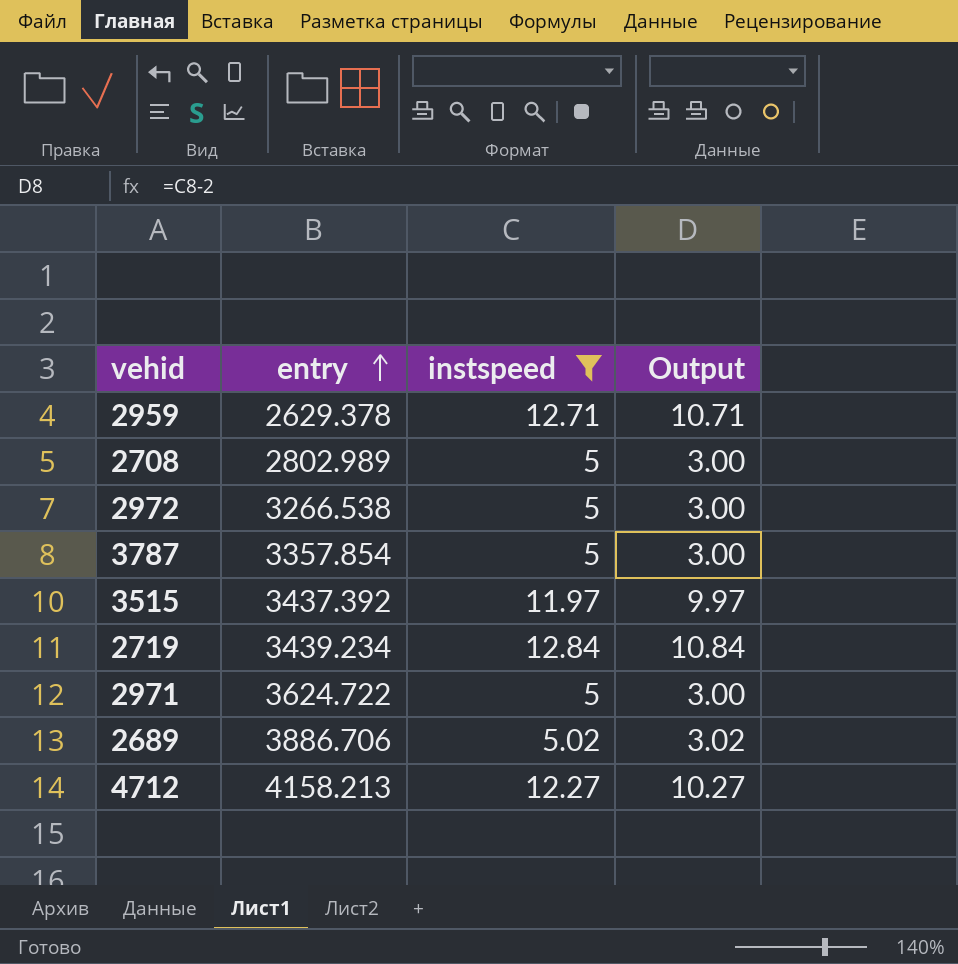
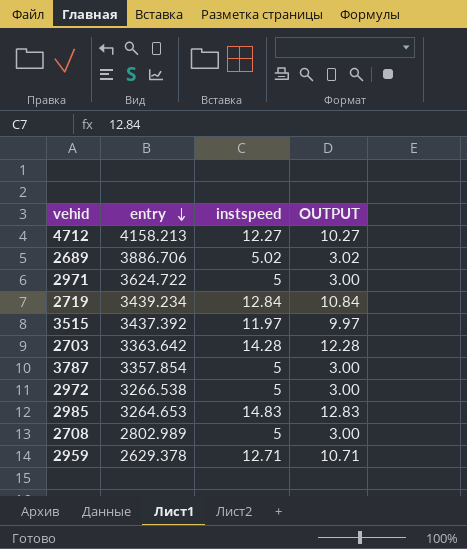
filter: instspeed <= 12.84 -> none
row order: entry ascending -> entry descending
column name: Output -> OUTPUT

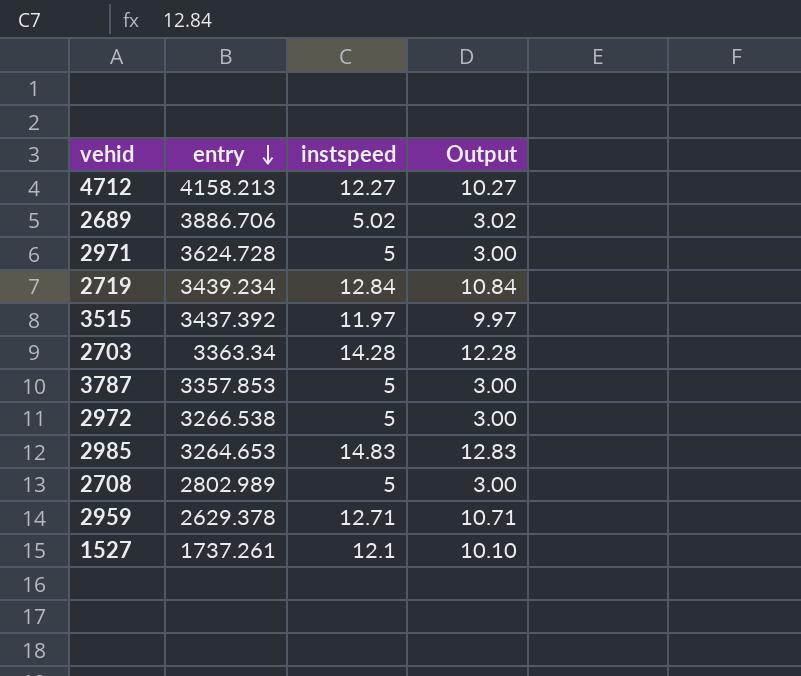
column name: OUTPUT -> Output
2971 | entry: 3624.722 -> 3624.728
2703 | entry: 3363.642 -> 3363.34
3787 | entry: 3357.854 -> 3357.853
row 1527: none -> 1737.261 | 12.1 | 10.10

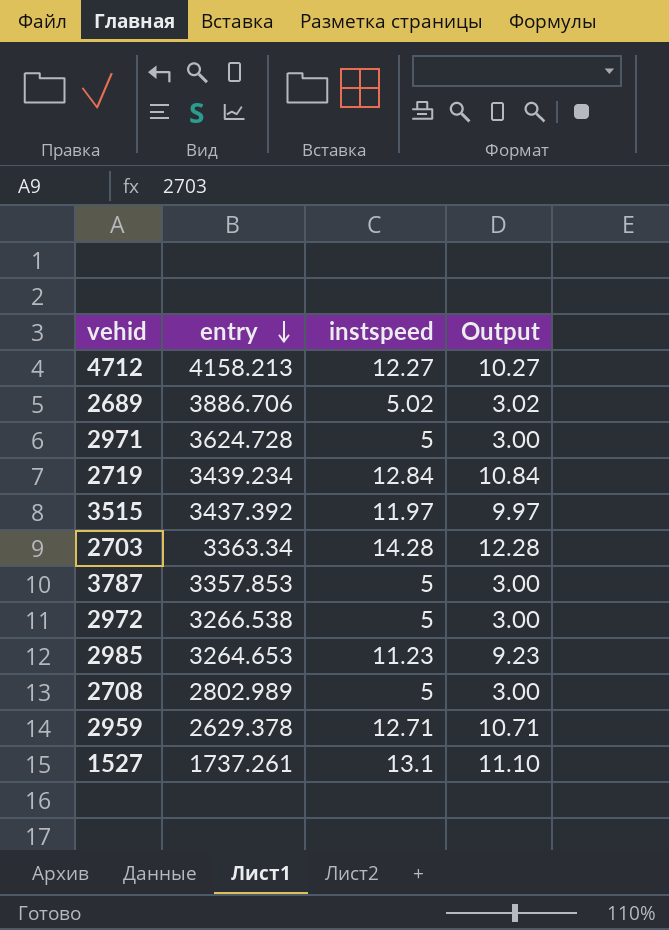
2985 | instspeed: 14.83 -> 11.23
2985 | Output: 12.83 -> 9.23
1527 | instspeed: 12.1 -> 13.1
1527 | Output: 10.10 -> 11.10

